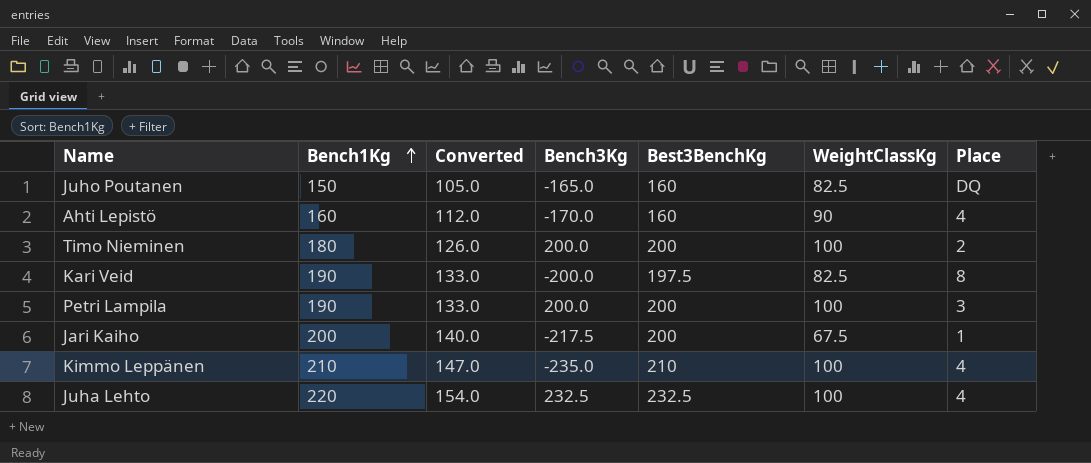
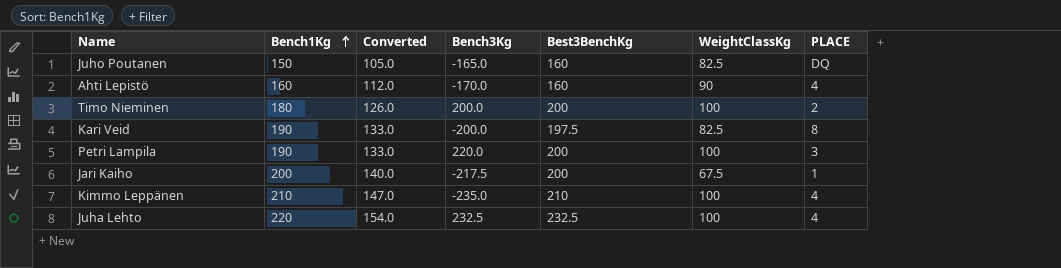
column name: Place -> PLACE
Petri Lampila | Bench3Kg: 200.0 -> 220.0

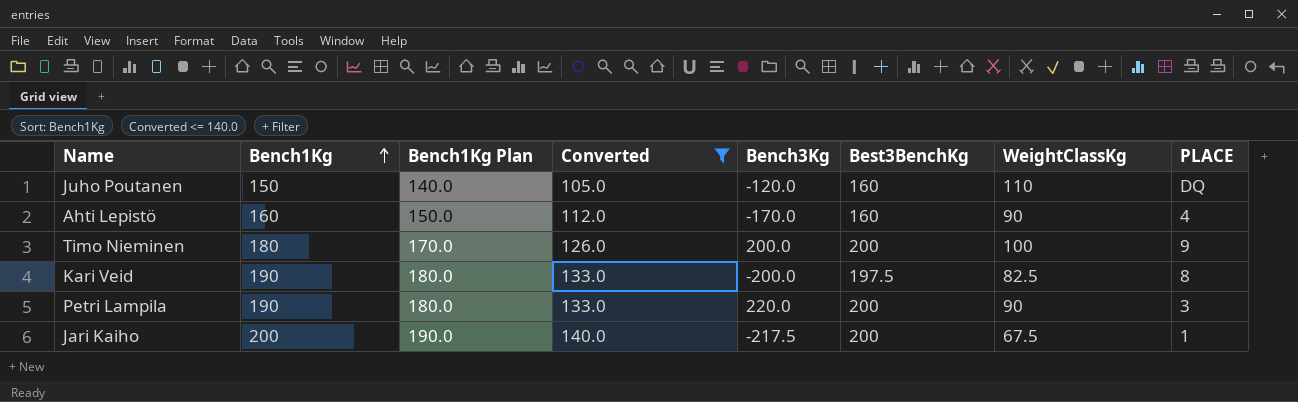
filter: none -> Converted <= 140.0
column Bench1Kg Plan | formula: none -> [Bench1Kg] - 10
Juho Poutanen | Bench3Kg: -165.0 -> -120.0
Juho Poutanen | WeightClassKg: 82.5 -> 110
Timo Nieminen | PLACE: 2 -> 9
Petri Lampila | WeightClassKg: 100 -> 90

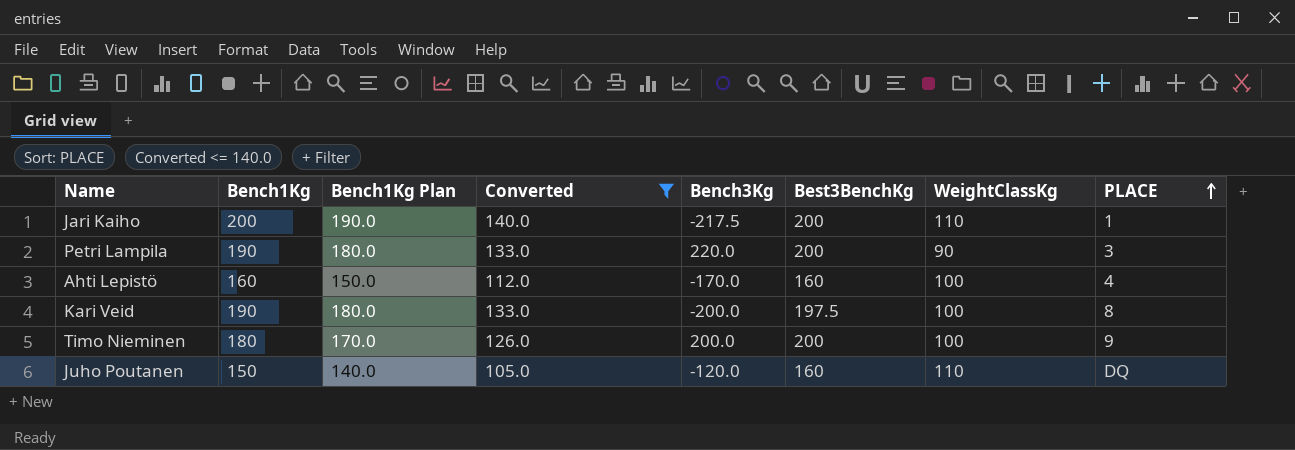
row order: Bench1Kg ascending -> PLACE ascending
Jari Kaiho | WeightClassKg: 67.5 -> 110
Ahti Lepistö | WeightClassKg: 90 -> 100
Kari Veid | WeightClassKg: 82.5 -> 100

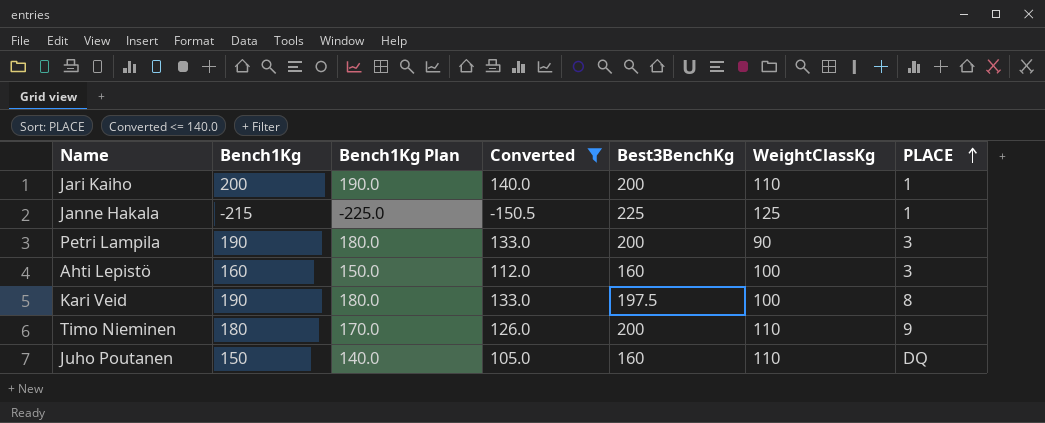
column Bench3Kg | position: 5 -> none
row Janne Hakala: none -> -215 | -225.0 | -150.5 | 225 | 125 | 1
Ahti Lepistö | PLACE: 4 -> 3
Timo Nieminen | WeightClassKg: 100 -> 110

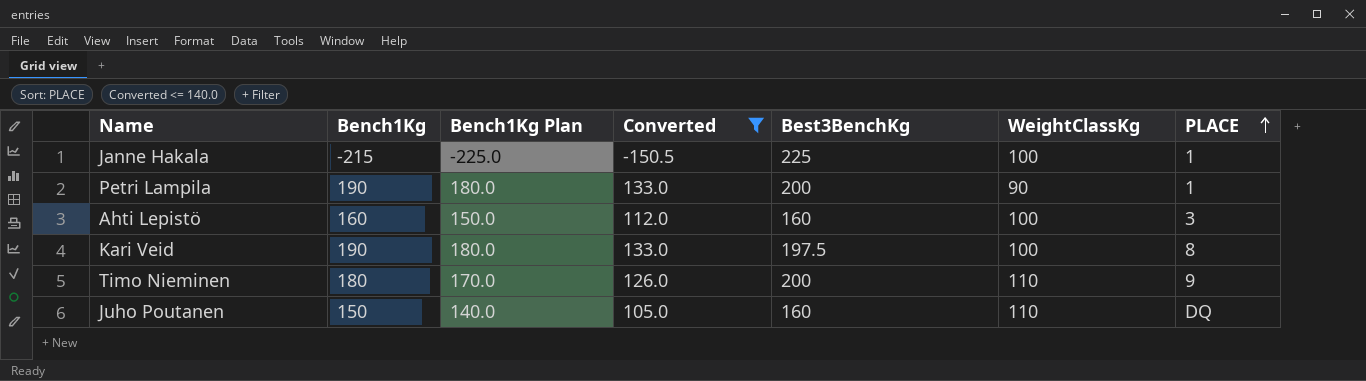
row Jari Kaiho: 200 | 190.0 | 140.0 | 200 | 110 | 1 -> none
Janne Hakala | WeightClassKg: 125 -> 100
Petri Lampila | PLACE: 3 -> 1

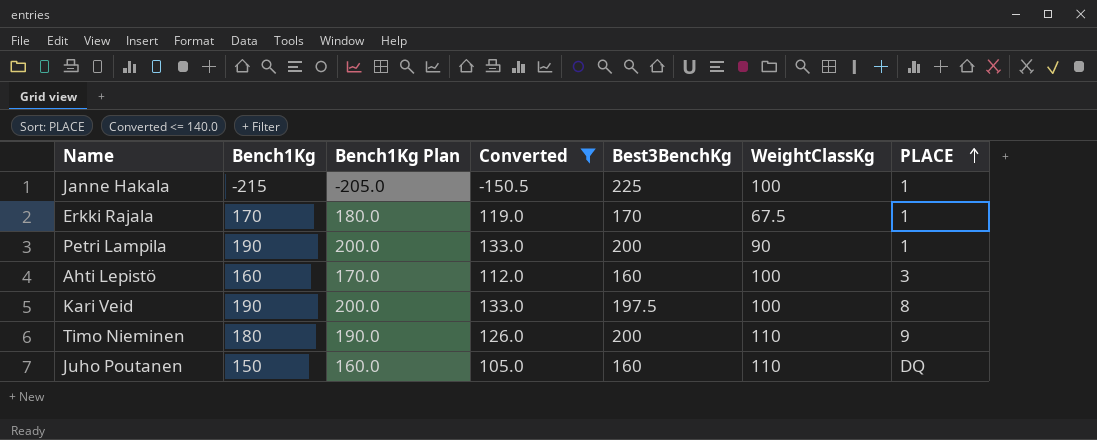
column Bench1Kg Plan | formula: [Bench1Kg] - 10 -> [Bench1Kg] + 10
row Erkki Rajala: none -> 170 | 180.0 | 119.0 | 170 | 67.5 | 1

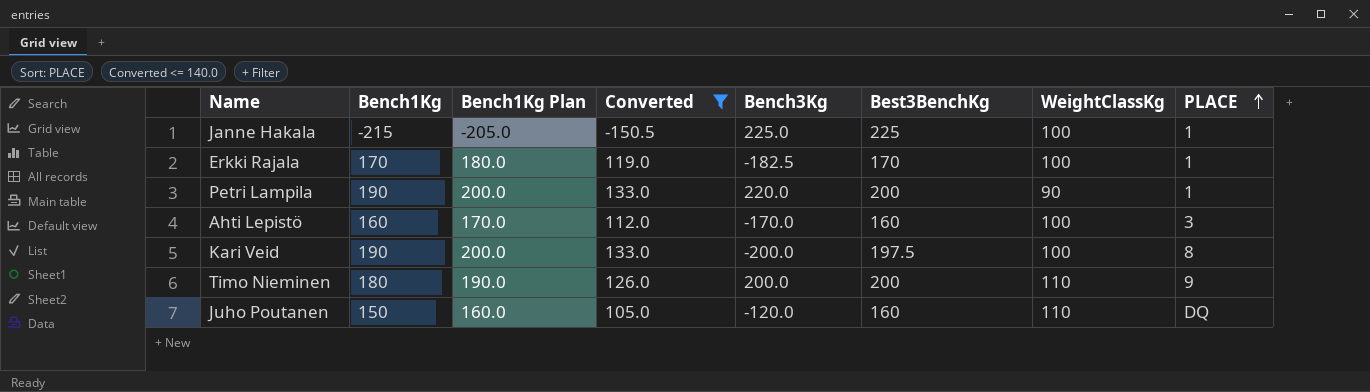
column Bench3Kg | position: none -> 5
Erkki Rajala | WeightClassKg: 67.5 -> 100

